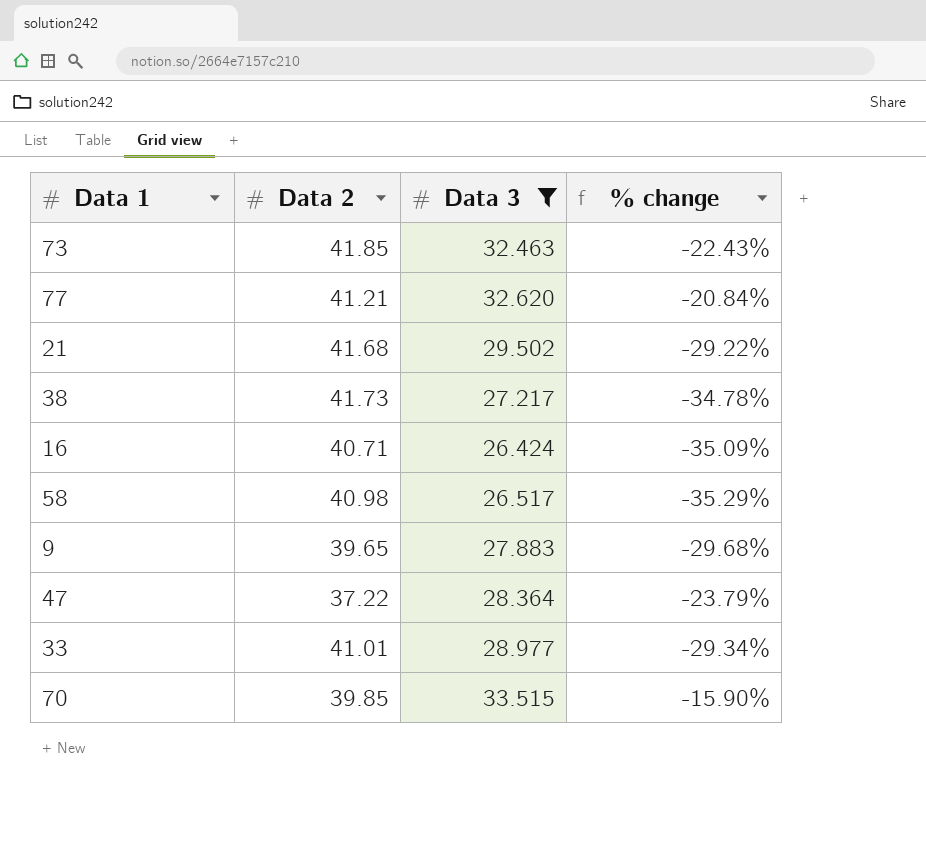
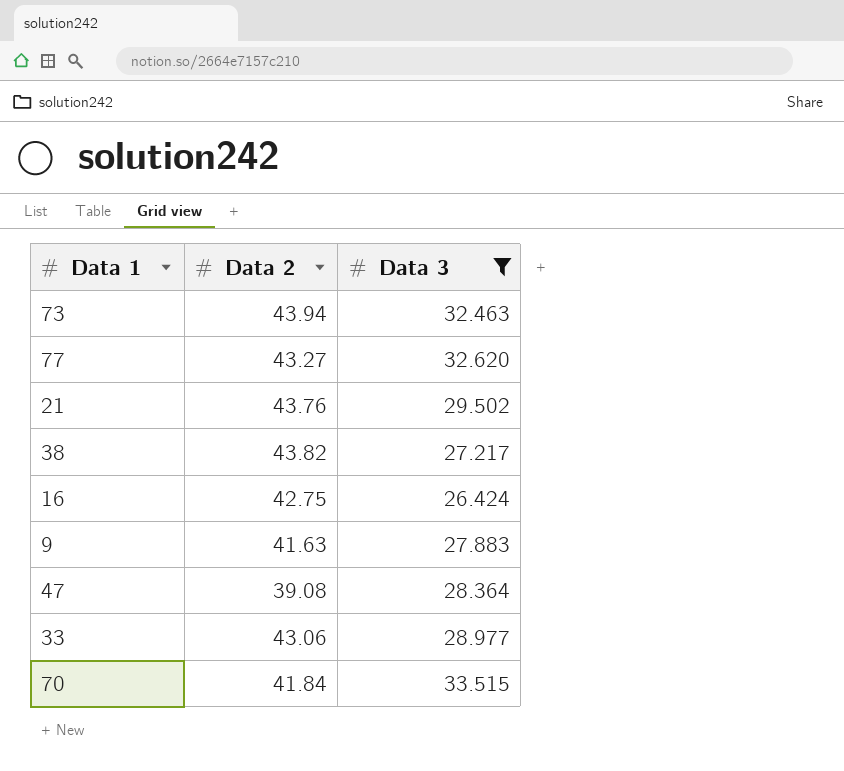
column % change | formula: ([Data 3] - [Data 2]) / [Data 2] -> none
row 58: 40.98 | 26.517 | -35.29% -> none
73 | Data 2: 41.85 -> 43.94
77 | Data 2: 41.21 -> 43.27
21 | Data 2: 41.68 -> 43.76
38 | Data 2: 41.73 -> 43.82
16 | Data 2: 40.71 -> 42.75
9 | Data 2: 39.65 -> 41.63
47 | Data 2: 37.22 -> 39.08
33 | Data 2: 41.01 -> 43.06
70 | Data 2: 39.85 -> 41.84

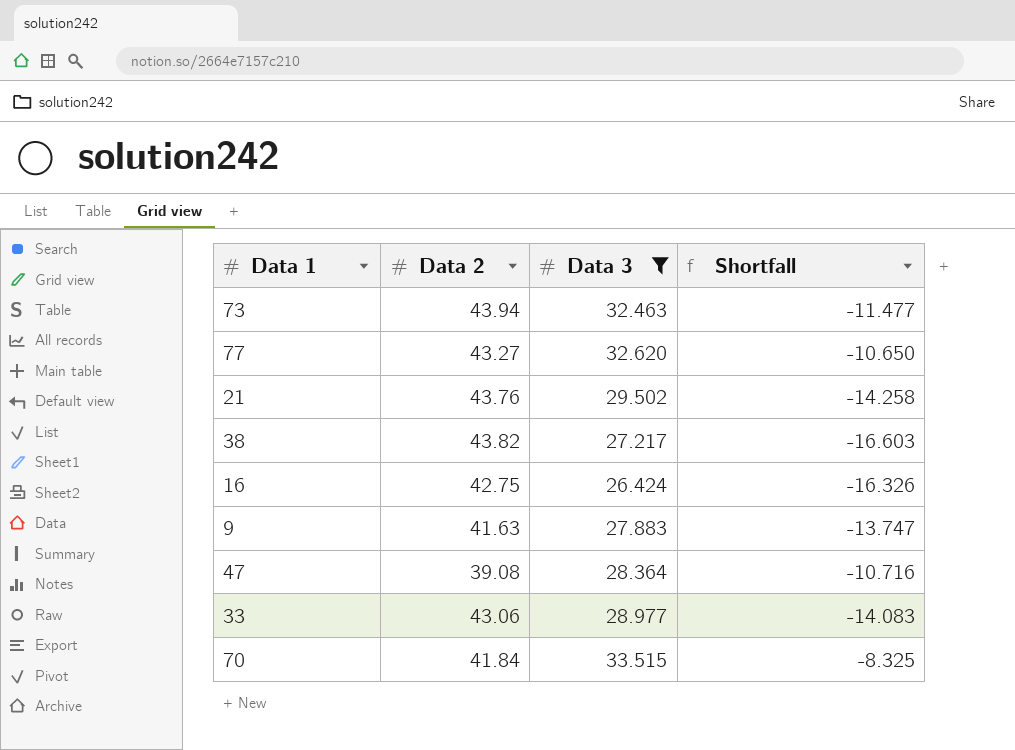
column Shortfall | formula: none -> [Data 3] - [Data 2]

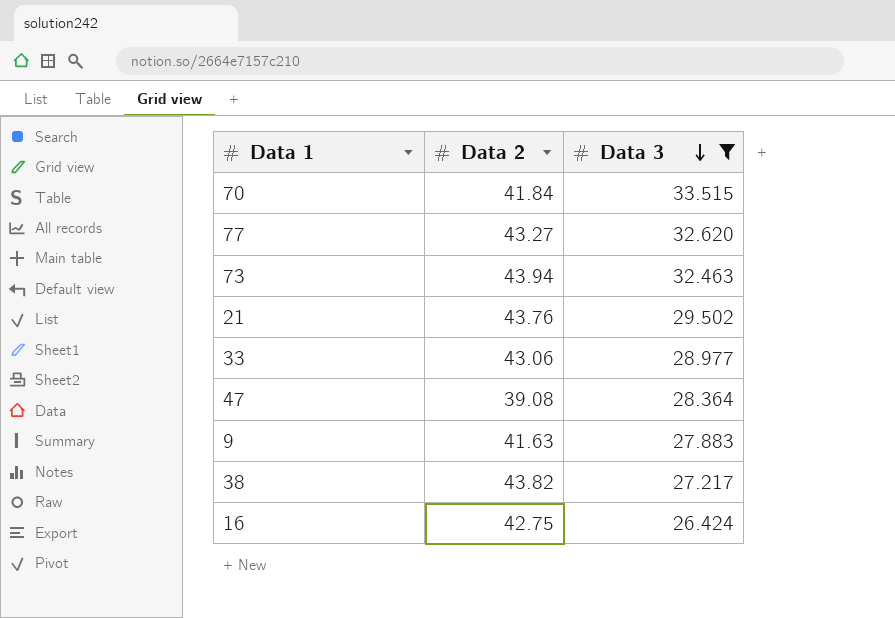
row order: none -> Data 3 descending
column Shortfall | formula: [Data 3] - [Data 2] -> none

